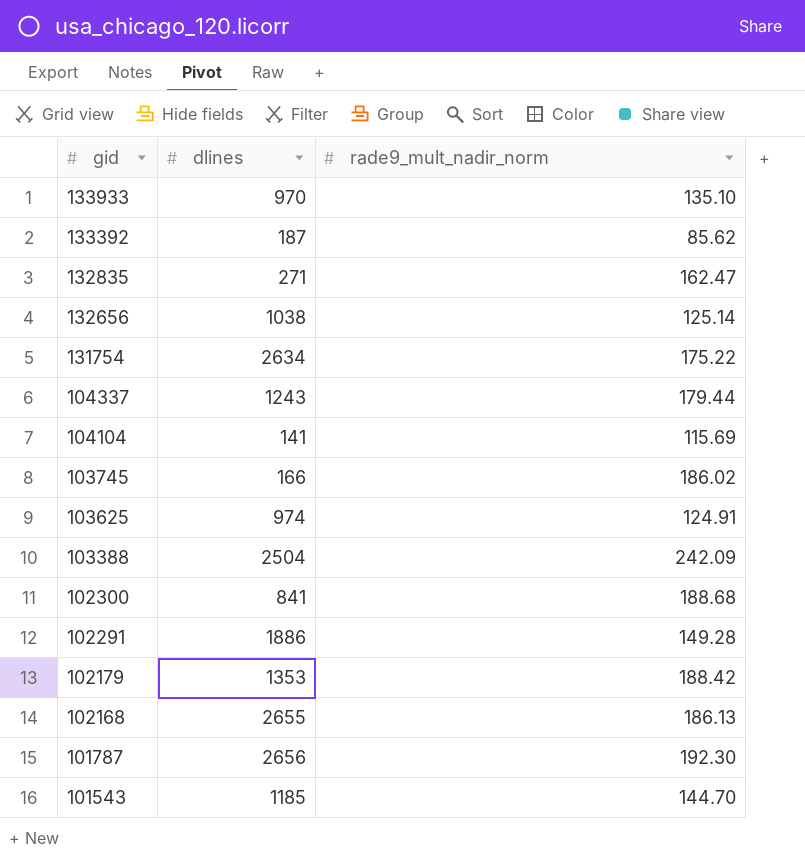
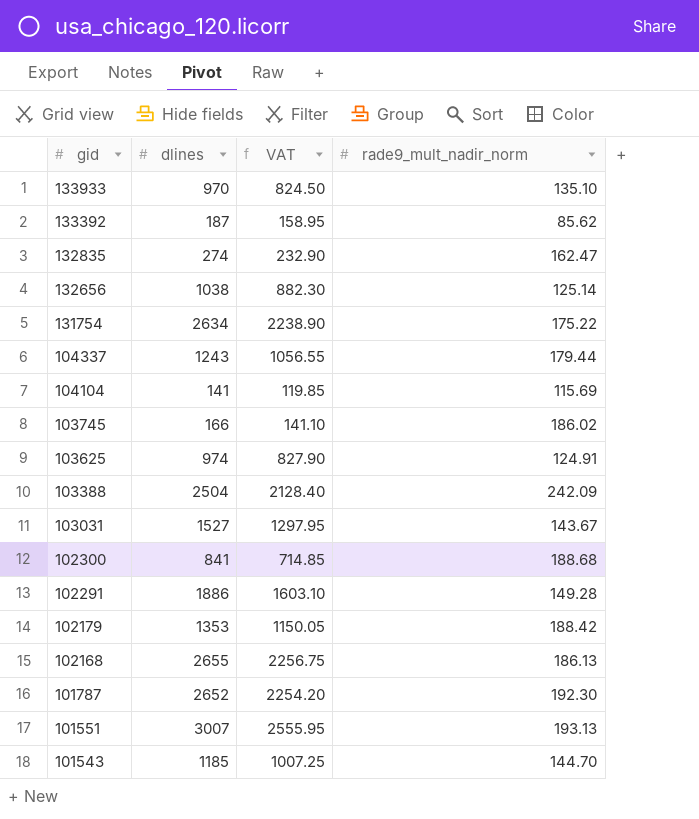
column VAT | formula: none -> [dlines] * 0.85
132835 | dlines: 271 -> 274
row 103031: none -> 1527 | 1297.95 | 143.67
101787 | dlines: 2656 -> 2652
row 101551: none -> 3007 | 2555.95 | 193.13

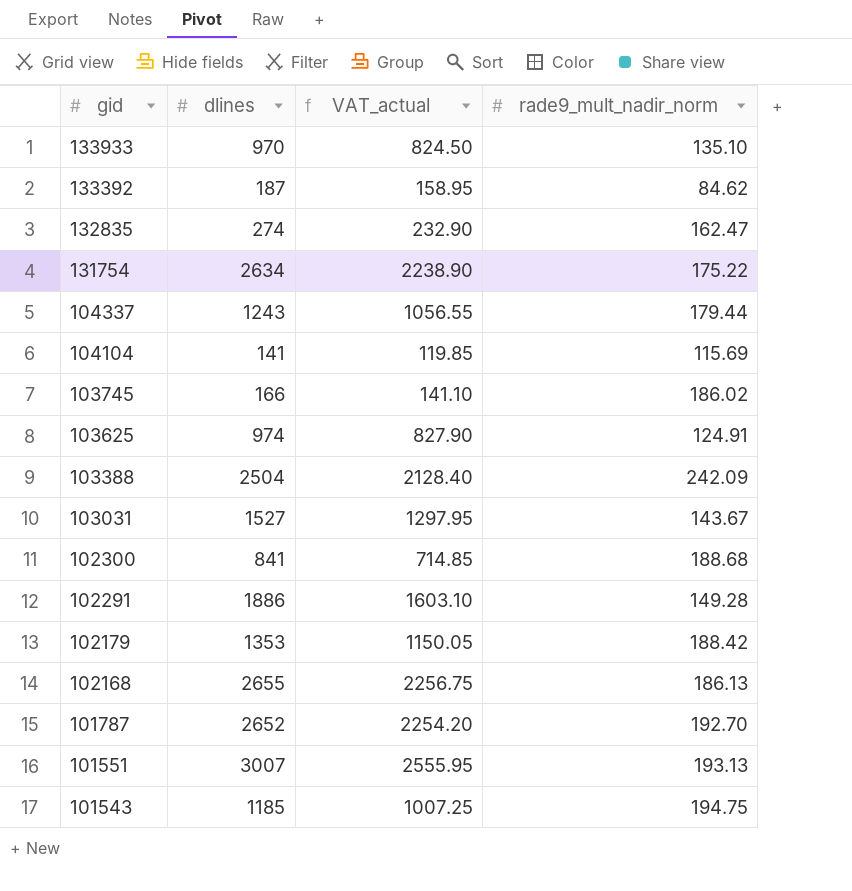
column name: VAT -> VAT_actual
row 132656: 1038 | 882.30 | 125.14 -> none
133392 | rade9_mult_nadir_norm: 85.62 -> 84.62
101787 | rade9_mult_nadir_norm: 192.30 -> 192.70
101543 | rade9_mult_nadir_norm: 144.70 -> 194.75

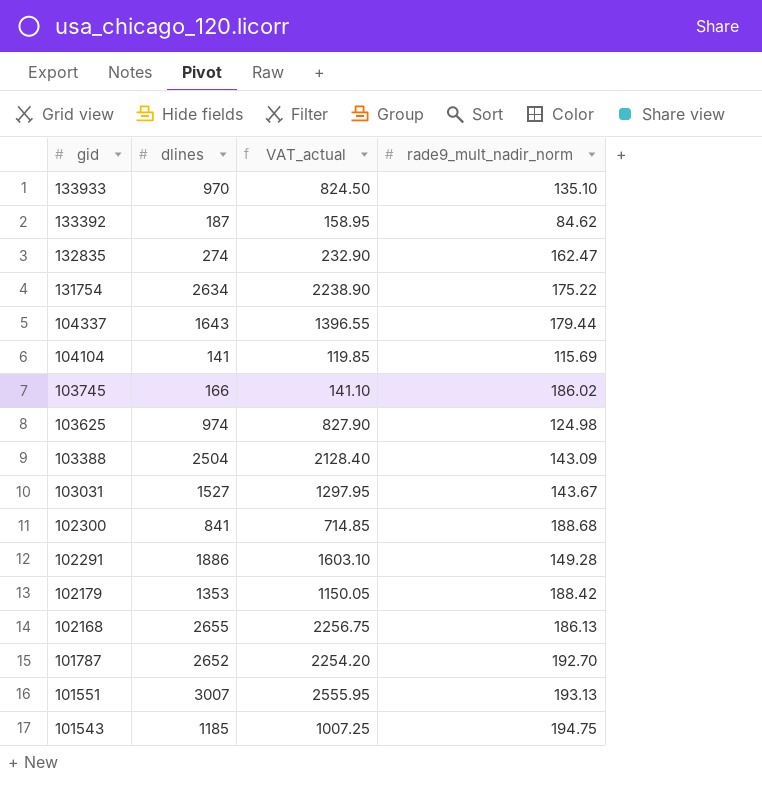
104337 | dlines: 1243 -> 1643
104337 | VAT_actual: 1056.55 -> 1396.55
103625 | rade9_mult_nadir_norm: 124.91 -> 124.98
103388 | rade9_mult_nadir_norm: 242.09 -> 143.09

